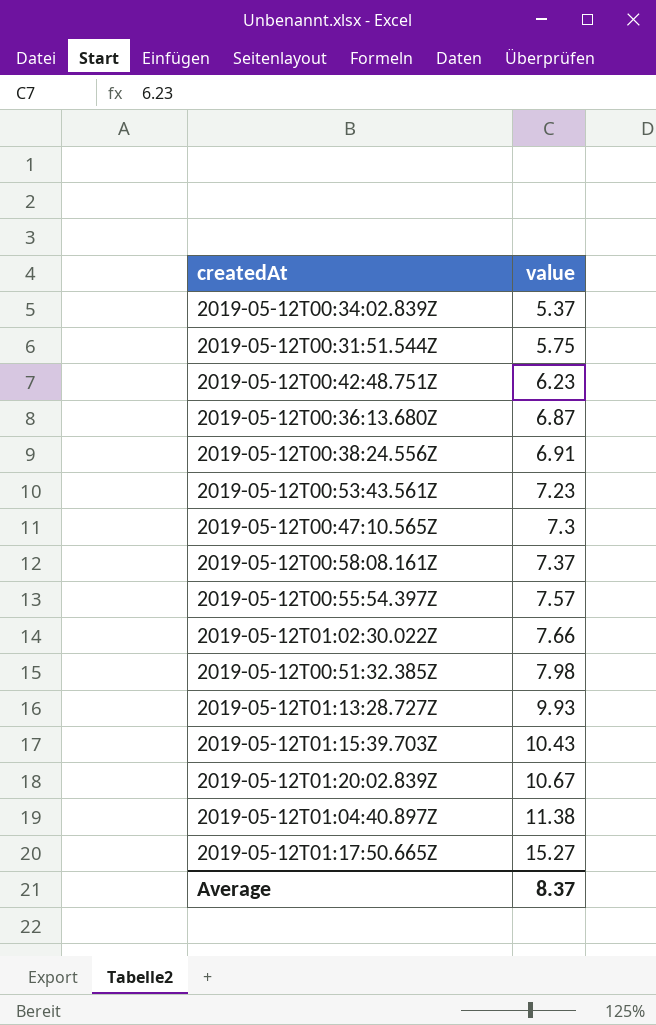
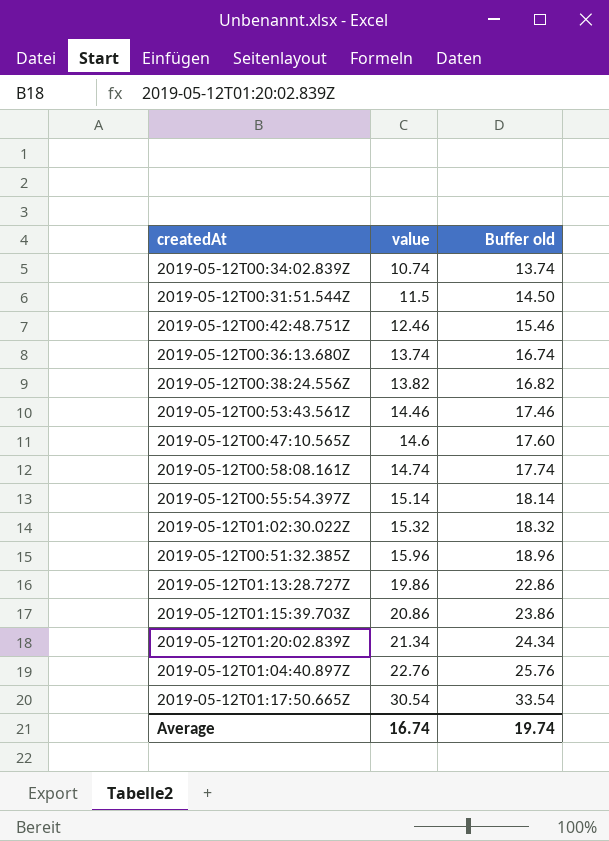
column Buffer old | formula: none -> [value] + 3
2019-05-12T00:34:02.839Z | value: 5.37 -> 10.74
2019-05-12T00:31:51.544Z | value: 5.75 -> 11.5
2019-05-12T00:42:48.751Z | value: 6.23 -> 12.46
2019-05-12T00:36:13.680Z | value: 6.87 -> 13.74
2019-05-12T00:38:24.556Z | value: 6.91 -> 13.82
2019-05-12T00:53:43.561Z | value: 7.23 -> 14.46
2019-05-12T00:47:10.565Z | value: 7.3 -> 14.6
2019-05-12T00:58:08.161Z | value: 7.37 -> 14.74
2019-05-12T00:55:54.397Z | value: 7.57 -> 15.14
2019-05-12T01:02:30.022Z | value: 7.66 -> 15.32
2019-05-12T00:51:32.385Z | value: 7.98 -> 15.96
2019-05-12T01:13:28.727Z | value: 9.93 -> 19.86
2019-05-12T01:15:39.703Z | value: 10.43 -> 20.86
2019-05-12T01:20:02.839Z | value: 10.67 -> 21.34
2019-05-12T01:04:40.897Z | value: 11.38 -> 22.76
2019-05-12T01:17:50.665Z | value: 15.27 -> 30.54
Average | value: 8.37 -> 16.74

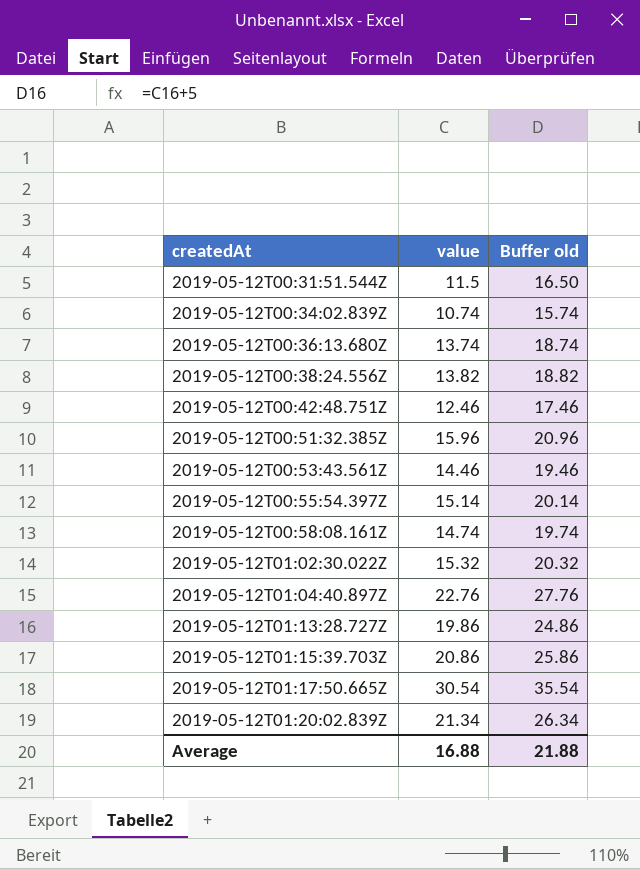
row order: value ascending -> createdAt ascending
column Buffer old | formula: [value] + 3 -> [value] + 5
row 2019-05-12T00:47:10.565Z: 14.6 | 17.60 -> none
Average | value: 16.74 -> 16.88
Average | Buffer old: 19.74 -> 21.88

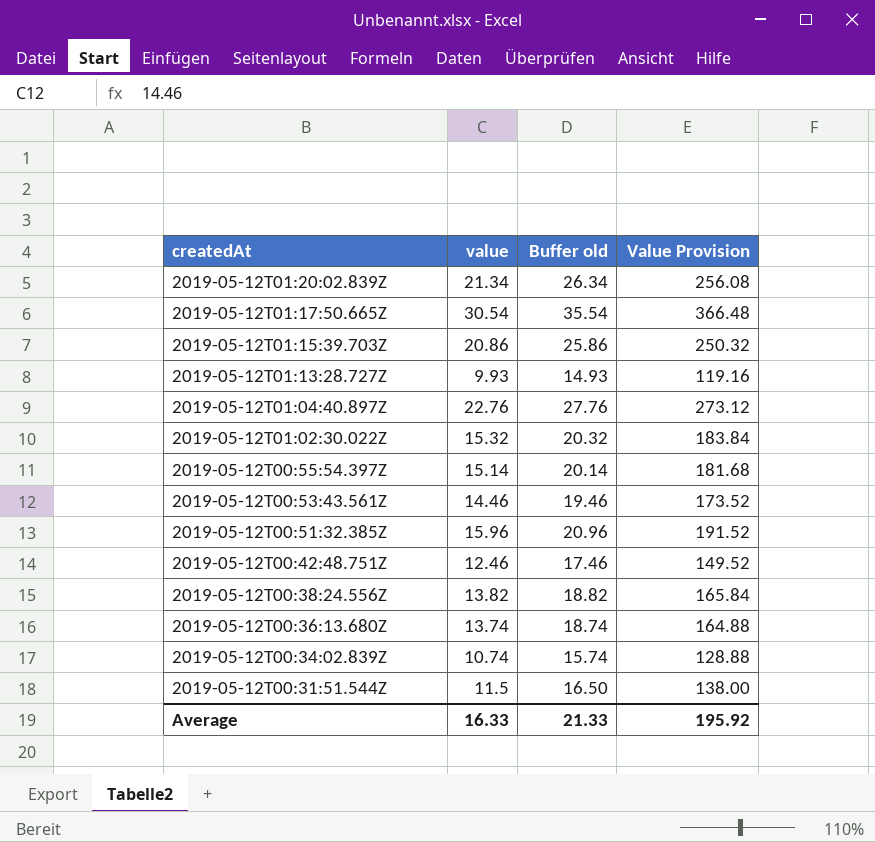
row order: createdAt ascending -> createdAt descending
column Value Provision | formula: none -> [value] * 12
row 2019-05-12T00:58:08.161Z: 14.74 | 19.74 -> none
2019-05-12T01:13:28.727Z | value: 19.86 -> 9.93
2019-05-12T01:13:28.727Z | Buffer old: 24.86 -> 14.93
Average | value: 16.88 -> 16.33
Average | Buffer old: 21.88 -> 21.33

